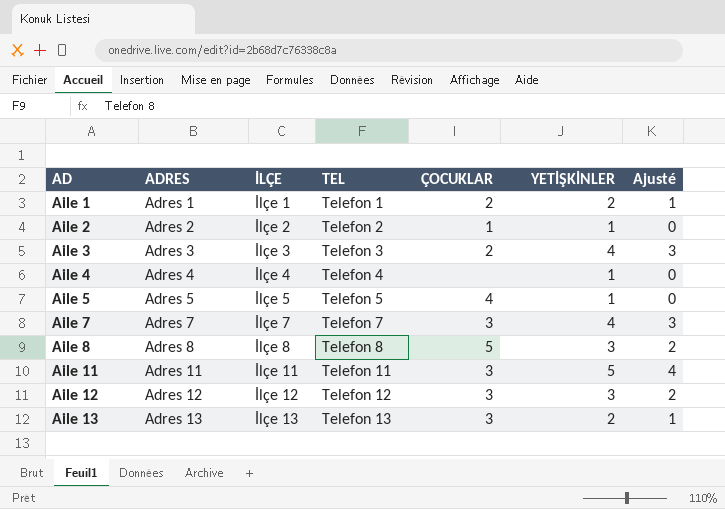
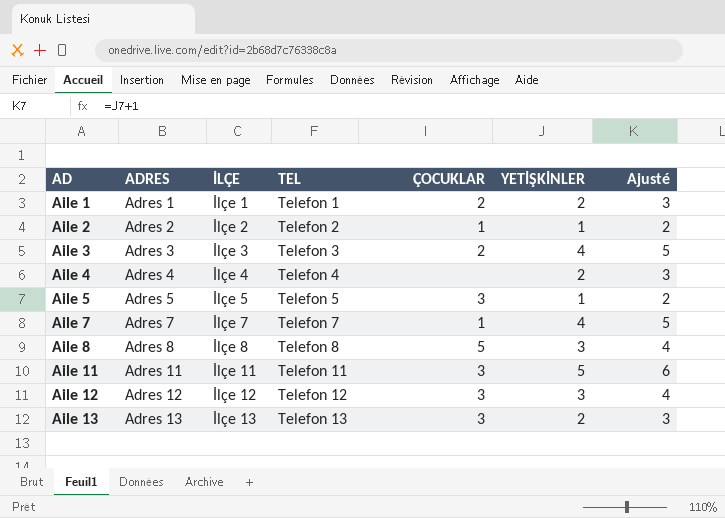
column Ajusté | formula: [YETİŞKİNLER] - 1 -> [YETİŞKİNLER] + 1
Aile 4 | YETİŞKİNLER: 1 -> 2
Aile 5 | ÇOCUKLAR: 4 -> 3
Aile 7 | ÇOCUKLAR: 3 -> 1

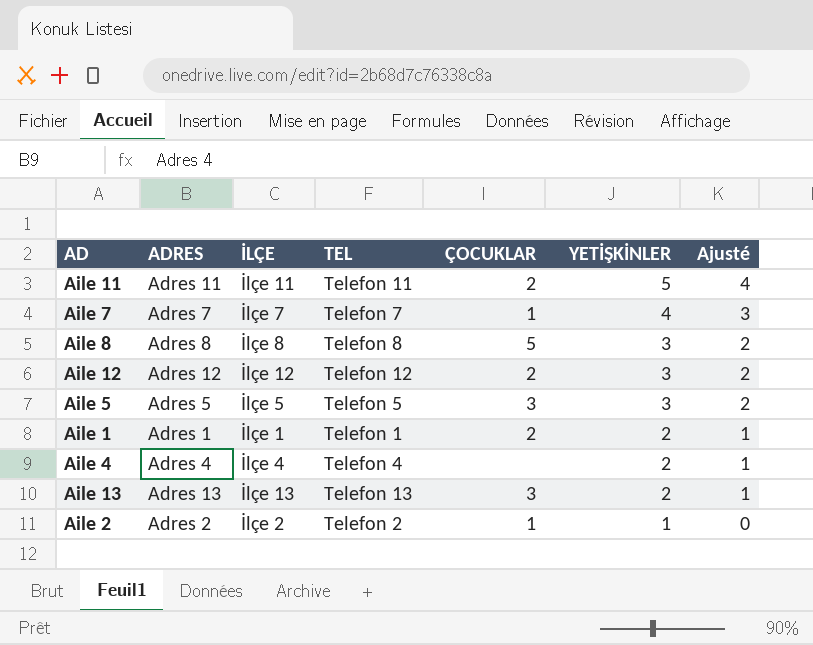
row order: AD ascending -> YETİŞKİNLER descending
column Ajusté | formula: [YETİŞKİNLER] + 1 -> [YETİŞKİNLER] - 1
row Aile 3: Adres 3 | İlçe 3 | Telefon 3 | 2 | 4 | 5 -> none
Aile 11 | ÇOCUKLAR: 3 -> 2
Aile 12 | ÇOCUKLAR: 3 -> 2
Aile 5 | YETİŞKİNLER: 1 -> 3

